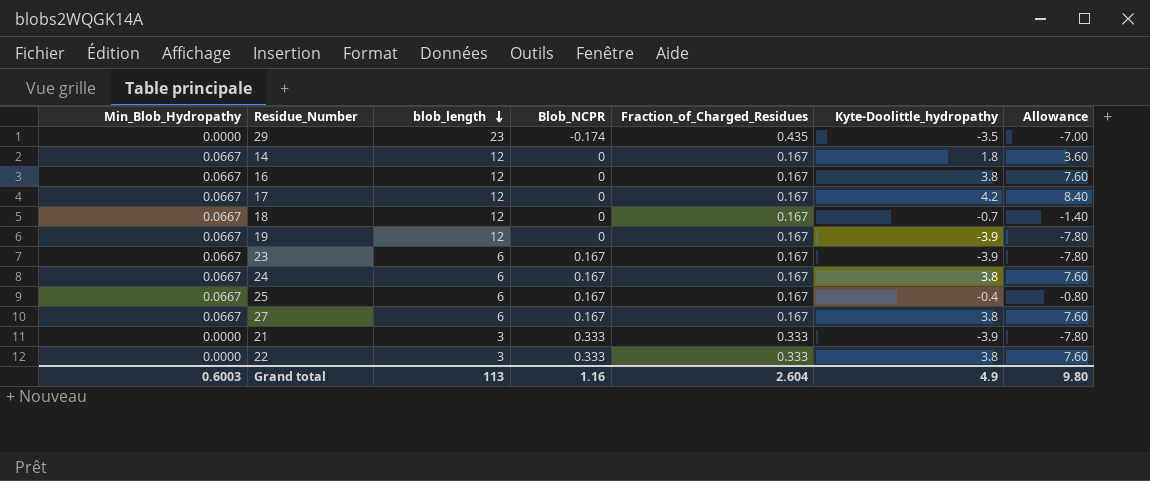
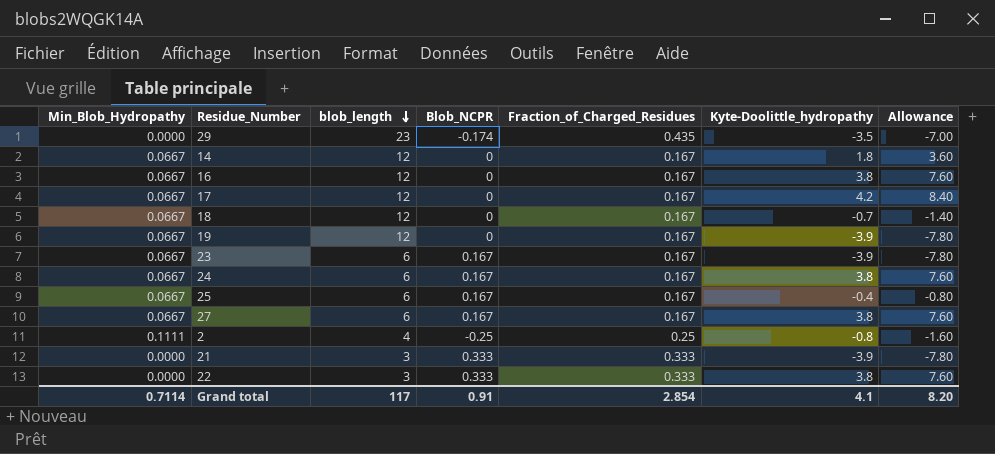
row 2: none -> 0.1111 | 4 | -0.25 | 0.25 | -0.8 | -1.60
Grand total | Min_Blob_Hydropathy: 0.6003 -> 0.7114
Grand total | blob_length: 113 -> 117
Grand total | Blob_NCPR: 1.16 -> 0.91
Grand total | Fraction_of_Charged_Residues: 2.604 -> 2.854
Grand total | Kyte-Doolittle_hydropathy: 4.9 -> 4.1
Grand total | Allowance: 9.80 -> 8.20

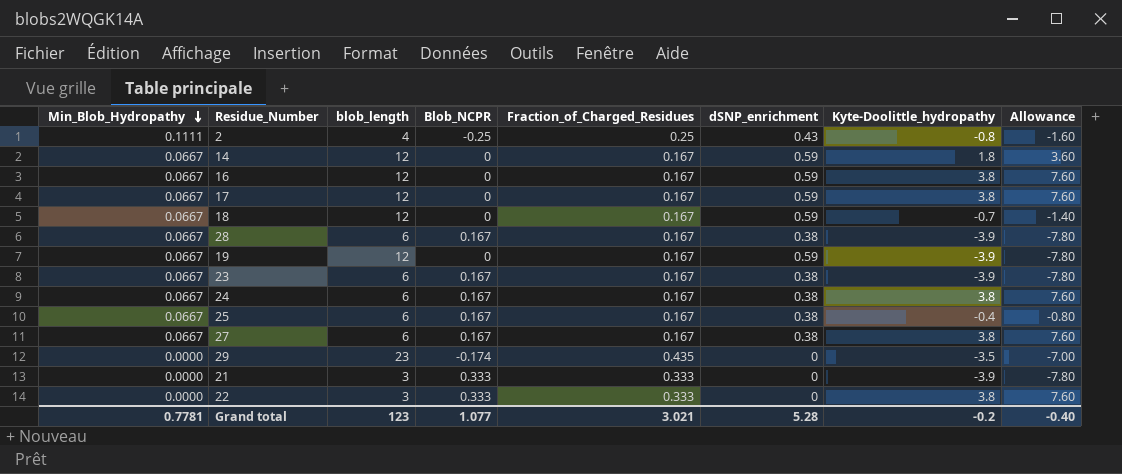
row order: blob_length descending -> Min_Blob_Hydropathy descending
column dSNP_enrichment | position: none -> 6
17 | Kyte-Doolittle_hydropathy: 4.2 -> 3.8
17 | Allowance: 8.40 -> 7.60
row 28: none -> 0.0667 | 6 | 0.167 | 0.167 | 0.38 | -3.9 | -7.80
Grand total | Min_Blob_Hydropathy: 0.7114 -> 0.7781
Grand total | blob_length: 117 -> 123
Grand total | Blob_NCPR: 0.91 -> 1.077
Grand total | Fraction_of_Charged_Residues: 2.854 -> 3.021
Grand total | Kyte-Doolittle_hydropathy: 4.1 -> -0.2
Grand total | Allowance: 8.20 -> -0.40

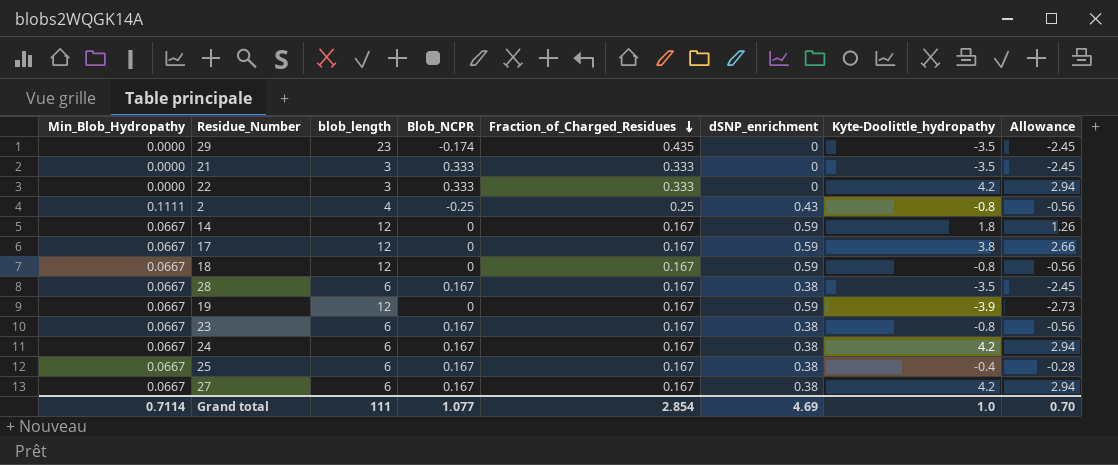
row order: Min_Blob_Hydropathy descending -> Fraction_of_Charged_Residues descending
column Allowance | formula: [Kyte-Doolittle_hydropathy] * 2 -> [Kyte-Doolittle_hydropathy] * 0.7
row 16: 0.0667 | 12 | 0 | 0.167 | 0.59 | 3.8 | 7.60 -> none
21 | Kyte-Doolittle_hydropathy: -3.9 -> -3.5
22 | Kyte-Doolittle_hydropathy: 3.8 -> 4.2
18 | Kyte-Doolittle_hydropathy: -0.7 -> -0.8
28 | Kyte-Doolittle_hydropathy: -3.9 -> -3.5
23 | Kyte-Doolittle_hydropathy: -3.9 -> -0.8
24 | Kyte-Doolittle_hydropathy: 3.8 -> 4.2
27 | Kyte-Doolittle_hydropathy: 3.8 -> 4.2
Grand total | Min_Blob_Hydropathy: 0.7781 -> 0.7114
Grand total | blob_length: 123 -> 111
Grand total | Fraction_of_Charged_Residues: 3.021 -> 2.854
Grand total | dSNP_enrichment: 5.28 -> 4.69
Grand total | Kyte-Doolittle_hydropathy: -0.2 -> 1.0
Grand total | Allowance: -0.40 -> 0.70

